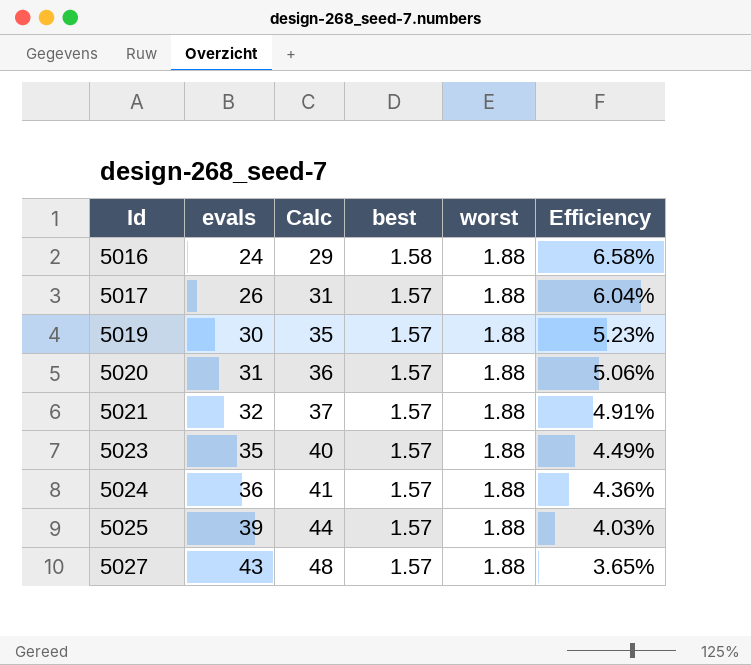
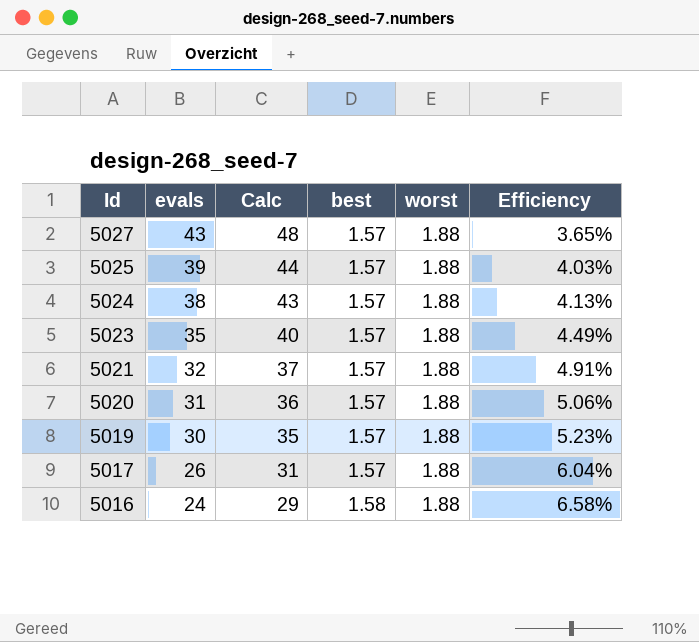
row order: Id ascending -> Id descending
5024 | evals: 36 -> 38
5024 | Calc: 41 -> 43
5024 | Efficiency: 4.36% -> 4.13%

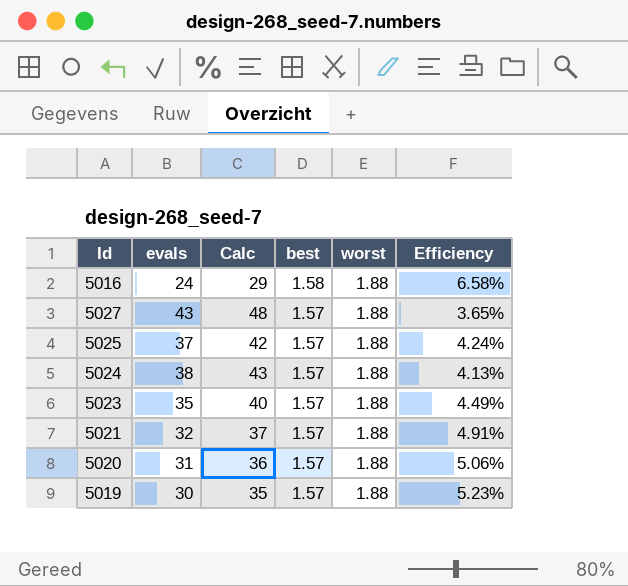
row order: Id descending -> best descending
row 5017: 26 | 31 | 1.57 | 1.88 | 6.04% -> none
5025 | evals: 39 -> 37
5025 | Calc: 44 -> 42
5025 | Efficiency: 4.03% -> 4.24%

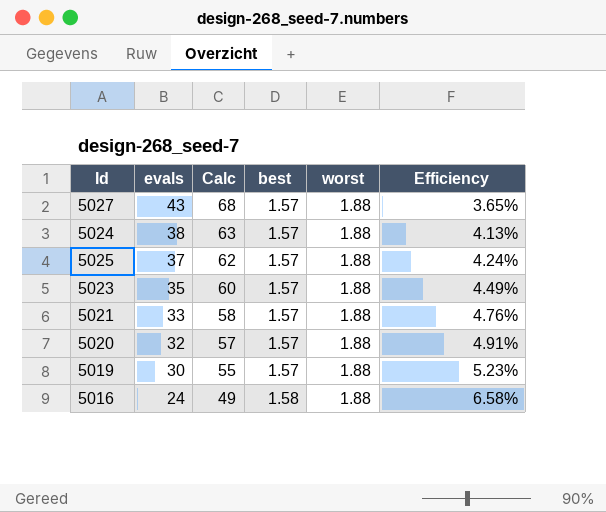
row order: best descending -> evals descending
column Calc | formula: [evals] + 5 -> [evals] + 25
5021 | evals: 32 -> 33
5021 | Efficiency: 4.91% -> 4.76%
5020 | evals: 31 -> 32
5020 | Efficiency: 5.06% -> 4.91%

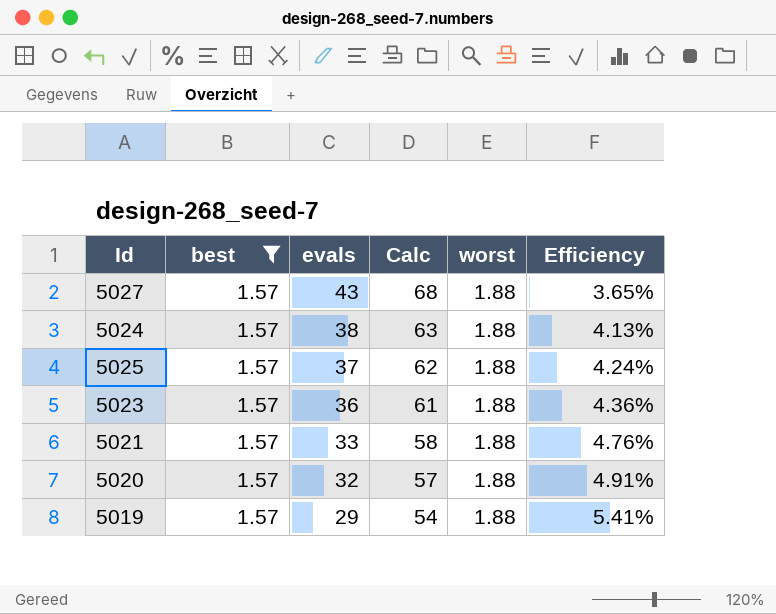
filter: none -> best = 1.57
column best | position: 4 -> 2
5023 | evals: 35 -> 36
5023 | Calc: 60 -> 61
5023 | Efficiency: 4.49% -> 4.36%
5019 | evals: 30 -> 29
5019 | Calc: 55 -> 54
5019 | Efficiency: 5.23% -> 5.41%

